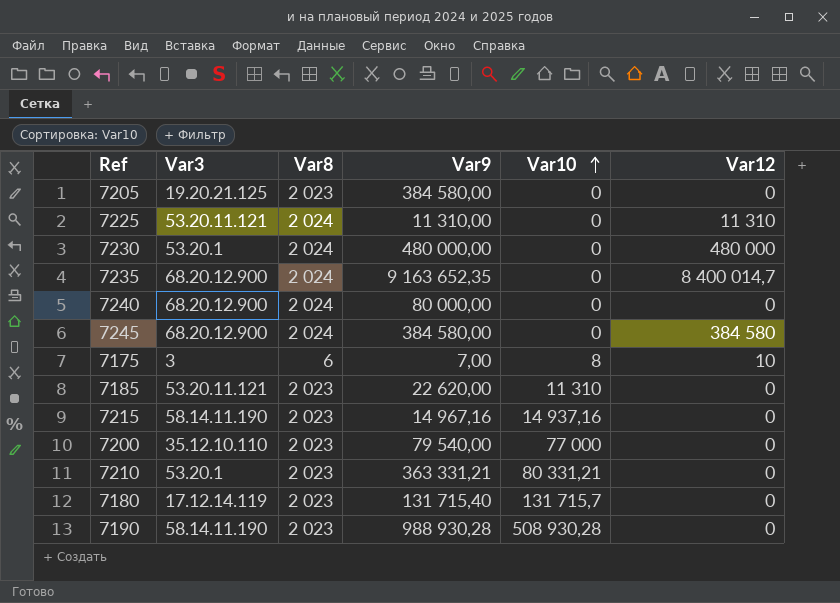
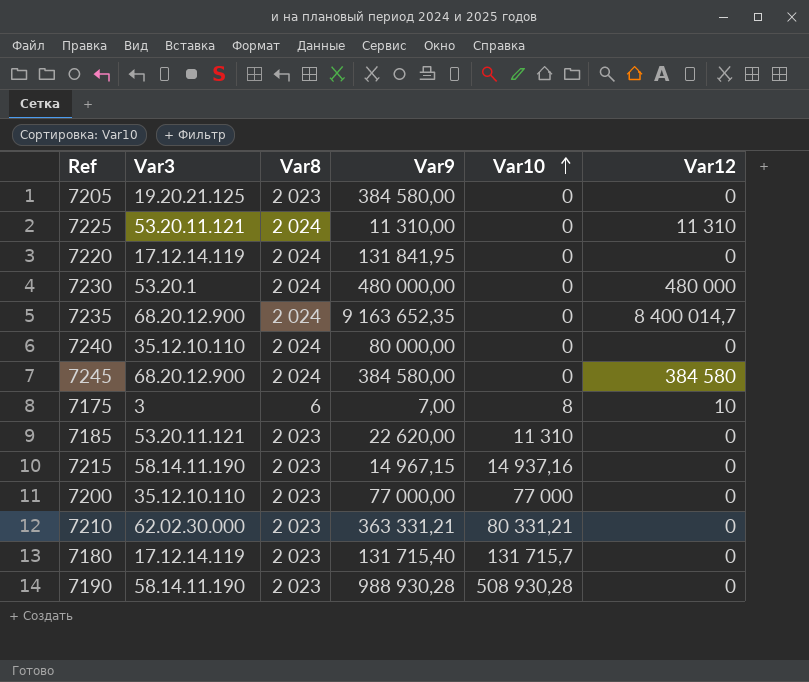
row 7220: none -> 17.12.14.119 | 2 024 | 131 841,95 | 0 | 0
7240 | Var3: 68.20.12.900 -> 35.12.10.110
7215 | Var9: 14 967,16 -> 14 967,15
7200 | Var9: 79 540,00 -> 77 000,00
7210 | Var3: 53.20.1 -> 62.02.30.000

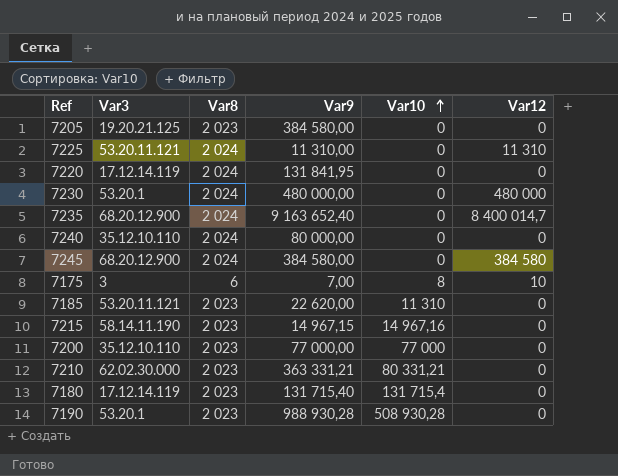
7235 | Var9: 9 163 652,35 -> 9 163 652,40
7215 | Var10: 14 937,16 -> 14 967,16
7180 | Var10: 131 715,7 -> 131 715,4
7190 | Var3: 58.14.11.190 -> 53.20.1

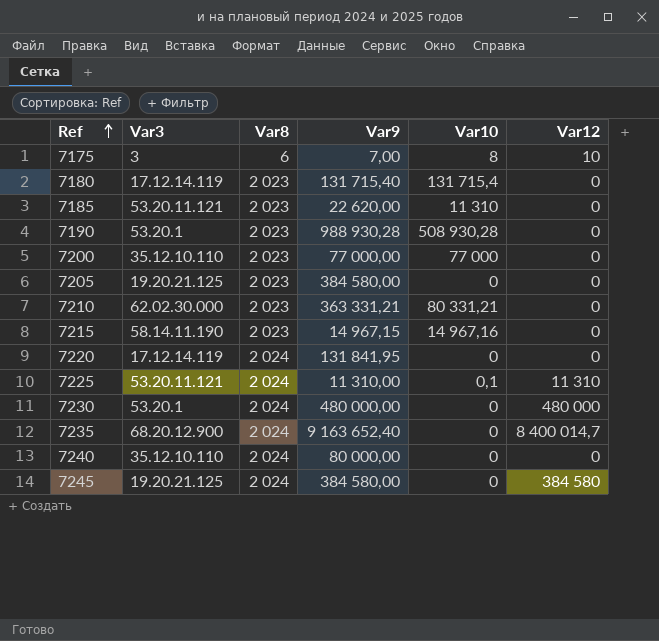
row order: Var10 ascending -> Ref ascending
7225 | Var10: 0 -> 0,1
7245 | Var3: 68.20.12.900 -> 19.20.21.125

